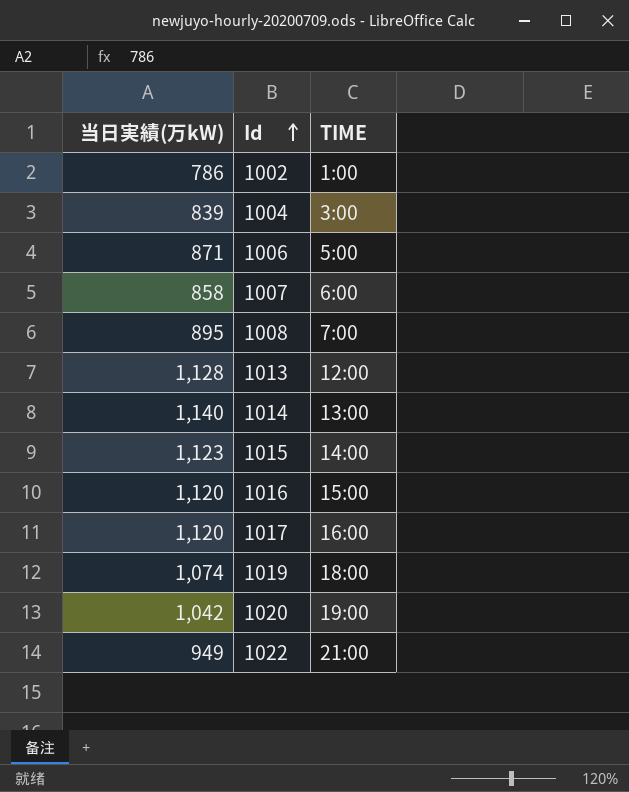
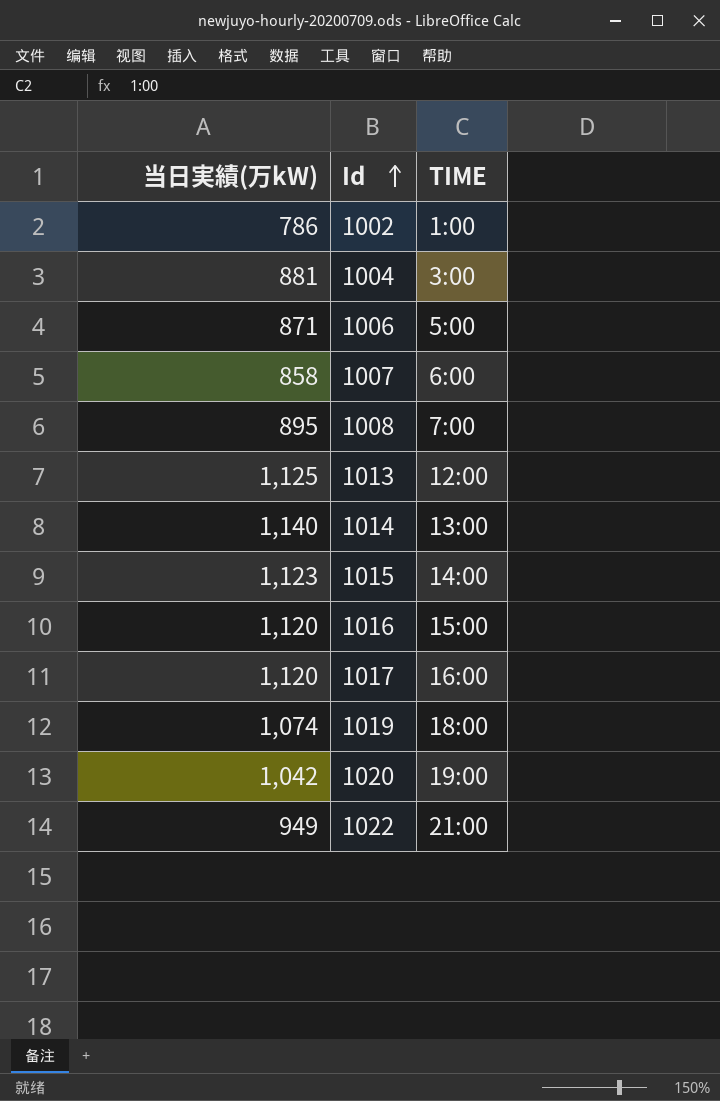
1004 | 当日実績(万kW): 839 -> 881
1013 | 当日実績(万kW): 1,128 -> 1,125

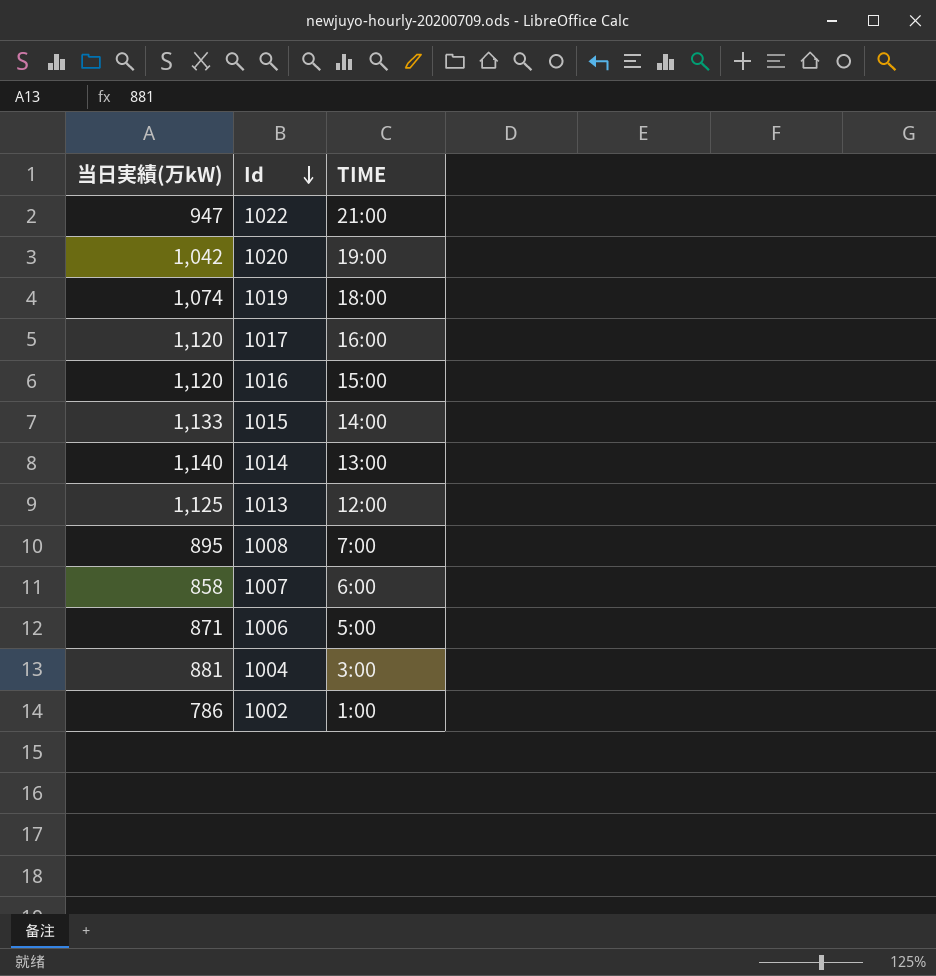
row order: Id ascending -> Id descending
1022 | 当日実績(万kW): 949 -> 947
1015 | 当日実績(万kW): 1,123 -> 1,133

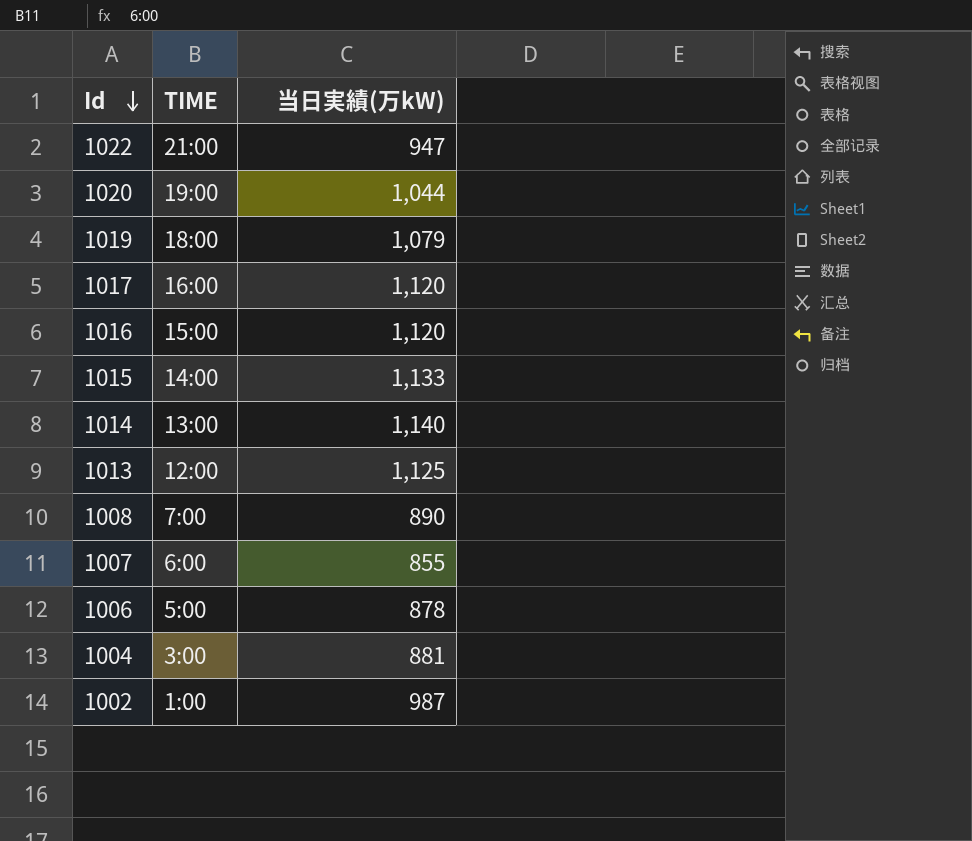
column 当日実績(万kW) | position: 1 -> 3
1020 | 当日実績(万kW): 1,042 -> 1,044
1019 | 当日実績(万kW): 1,074 -> 1,079
1008 | 当日実績(万kW): 895 -> 890
1007 | 当日実績(万kW): 858 -> 855
1006 | 当日実績(万kW): 871 -> 878
1002 | 当日実績(万kW): 786 -> 987

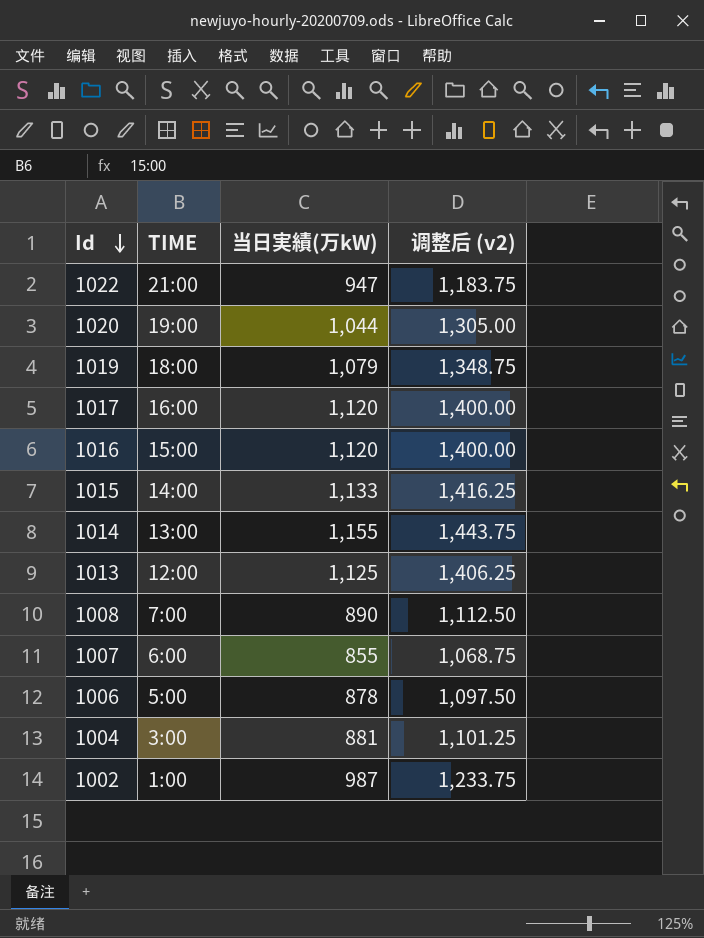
column 调整后 (v2) | formula: none -> [当日実績(万kW)] * 1.25
1014 | 当日実績(万kW): 1,140 -> 1,155

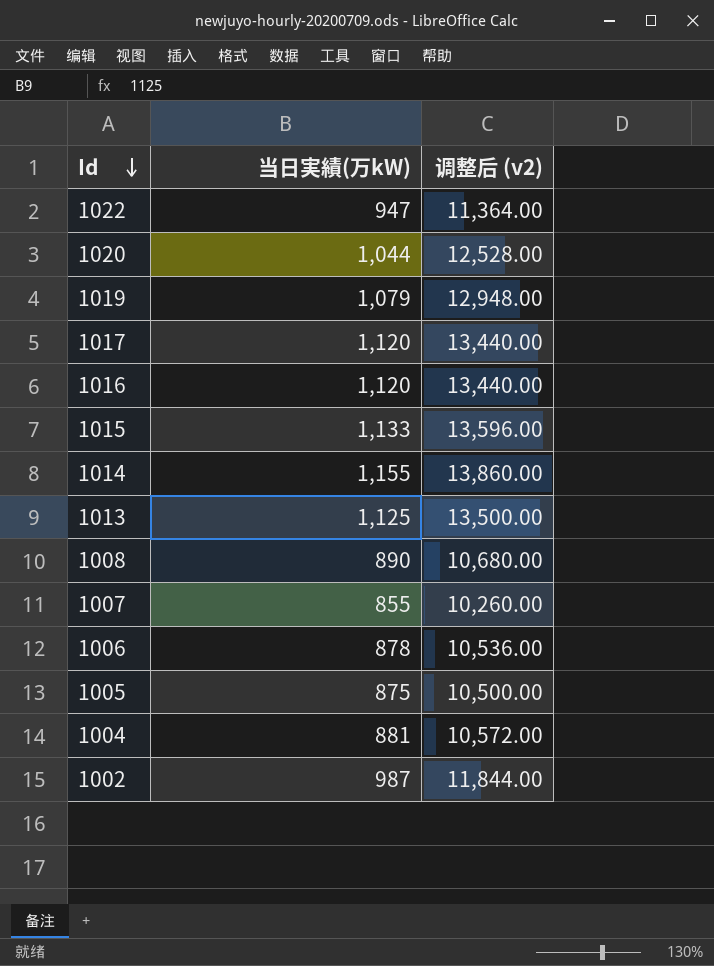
column TIME | position: 2 -> none
column 调整后 (v2) | formula: [当日実績(万kW)] * 1.25 -> [当日実績(万kW)] * 12
row 1005: none -> 875 | 10,500.00

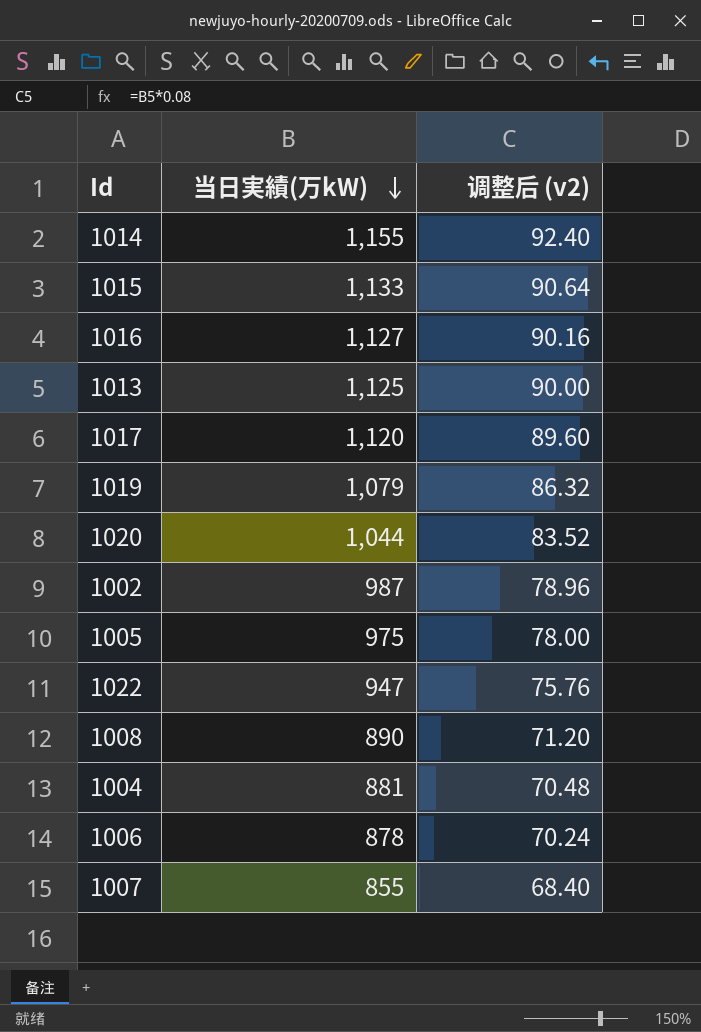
row order: Id descending -> 当日実績(万kW) descending
column 调整后 (v2) | formula: [当日実績(万kW)] * 12 -> [当日実績(万kW)] * 0.08
1016 | 当日実績(万kW): 1,120 -> 1,127
1005 | 当日実績(万kW): 875 -> 975

